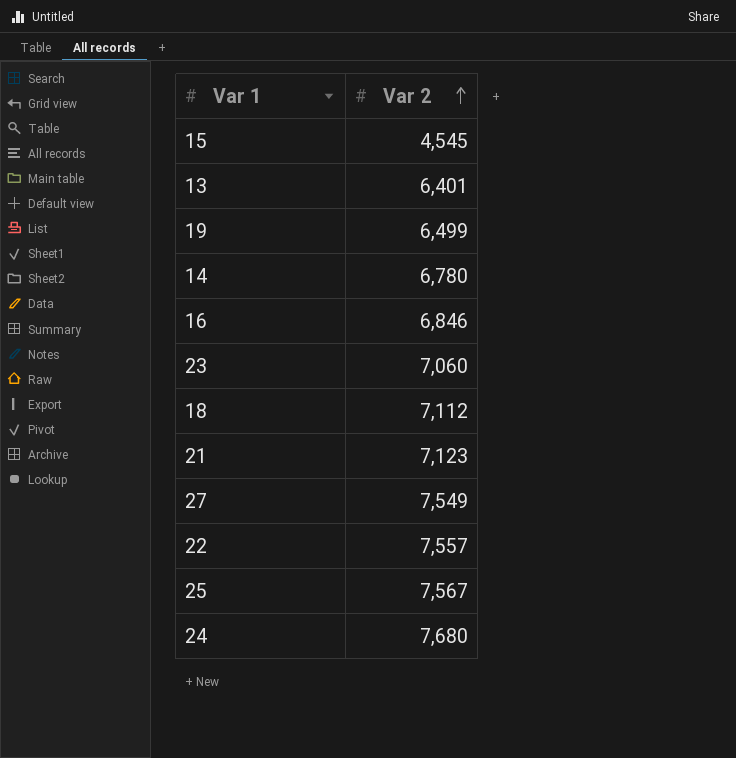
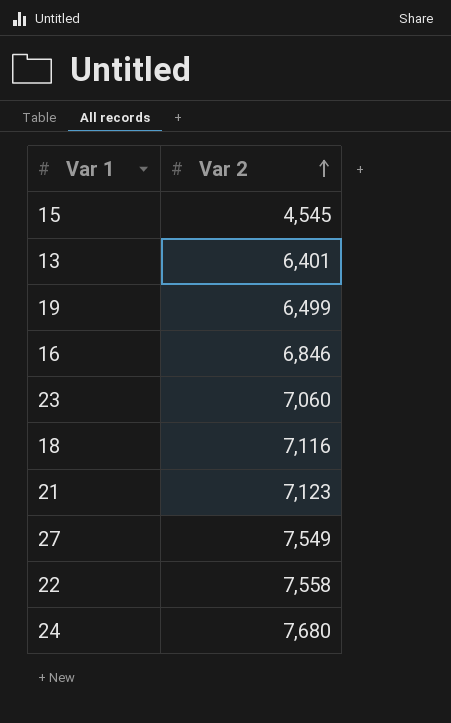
row 14: 6,780 -> none
row 25: 7,567 -> none
18 | Var 2: 7,112 -> 7,116
22 | Var 2: 7,557 -> 7,558

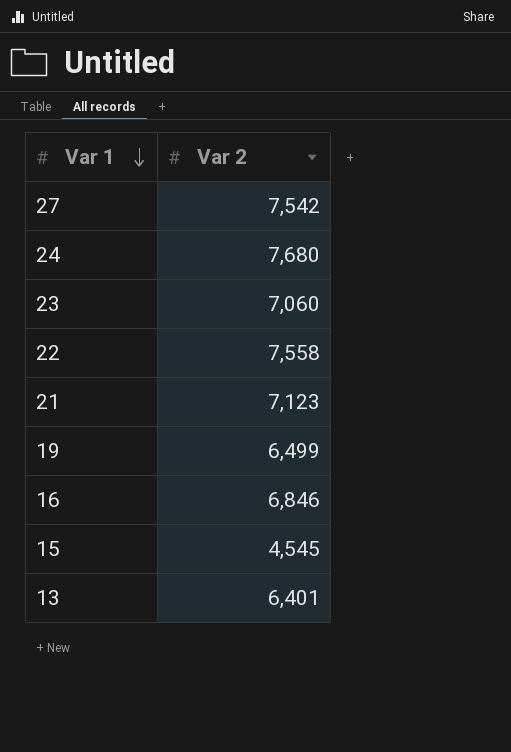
row order: Var 2 ascending -> Var 1 descending
row 18: 7,116 -> none
27 | Var 2: 7,549 -> 7,542

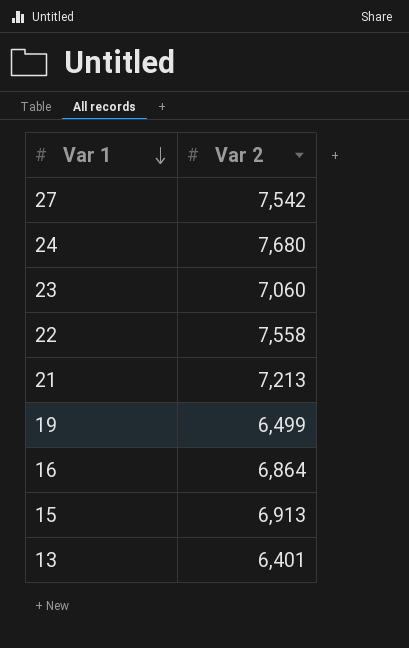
21 | Var 2: 7,123 -> 7,213
16 | Var 2: 6,846 -> 6,864
15 | Var 2: 4,545 -> 6,913

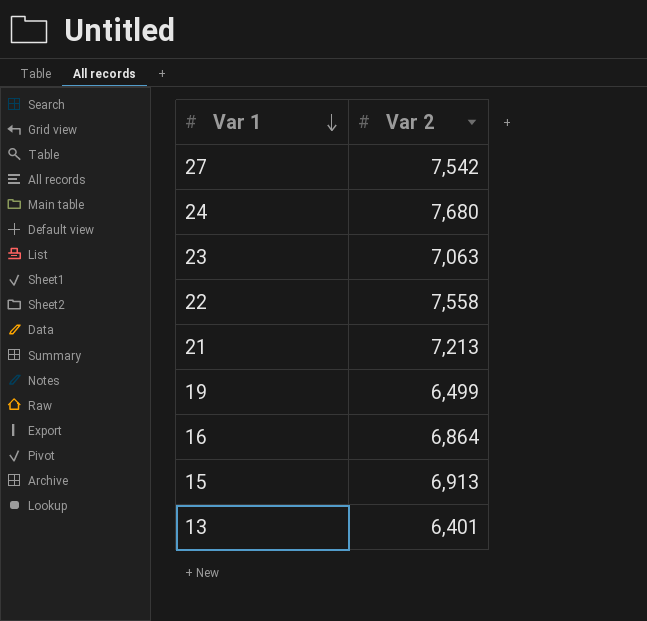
23 | Var 2: 7,060 -> 7,063

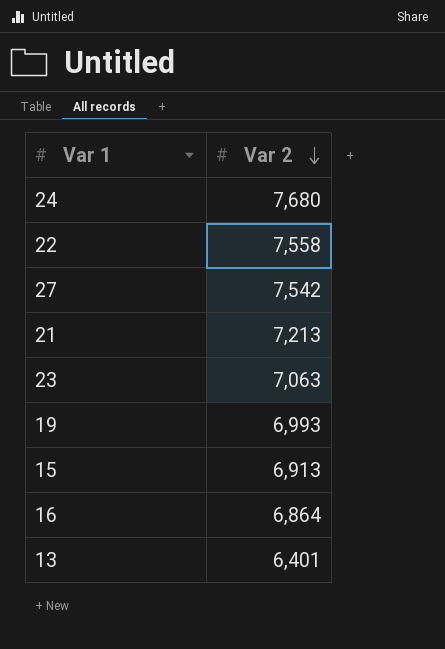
row order: Var 1 descending -> Var 2 descending
19 | Var 2: 6,499 -> 6,993

